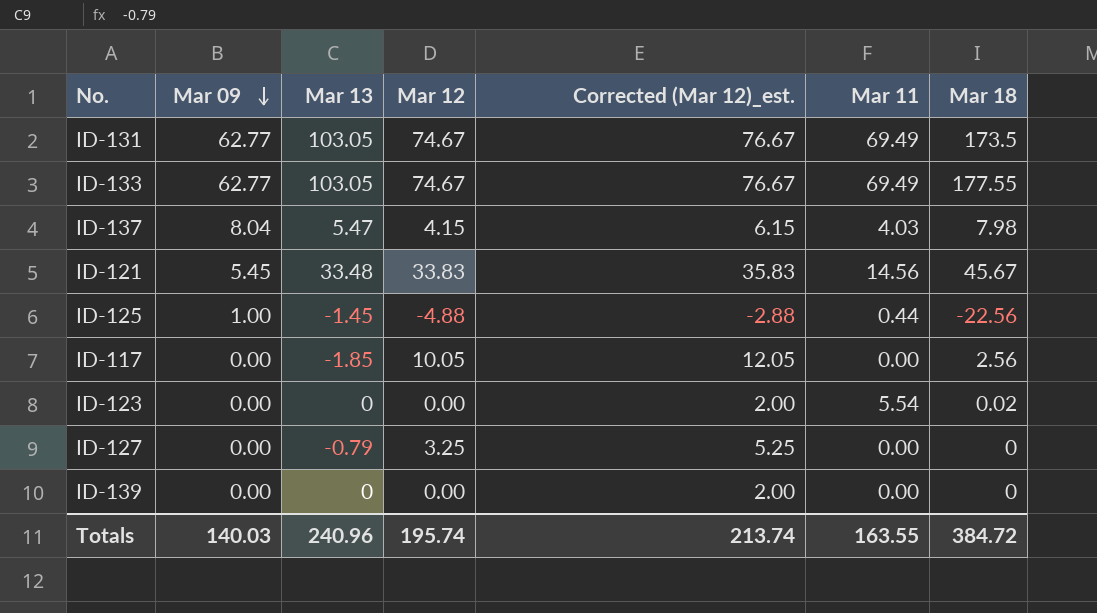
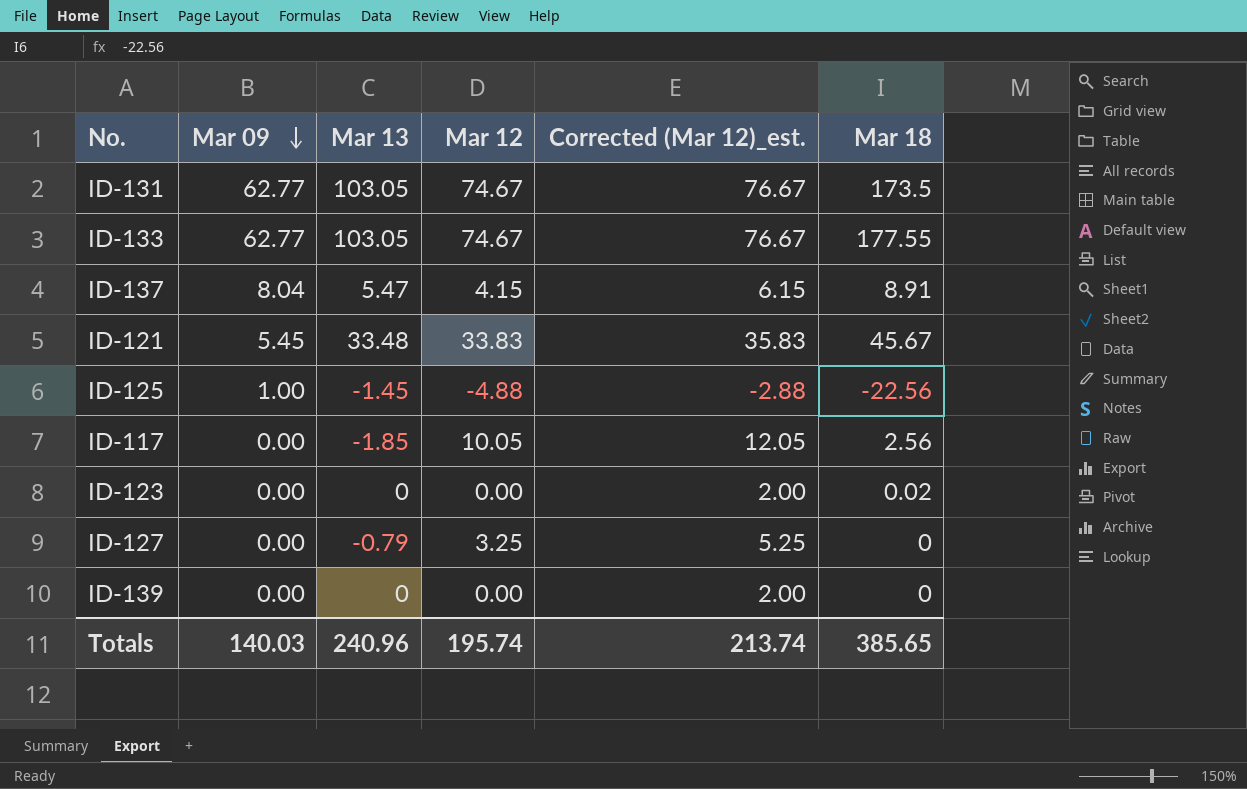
column Mar 11 | position: 6 -> none
ID-137 | Mar 18: 7.98 -> 8.91
Totals | Mar 18: 384.72 -> 385.65

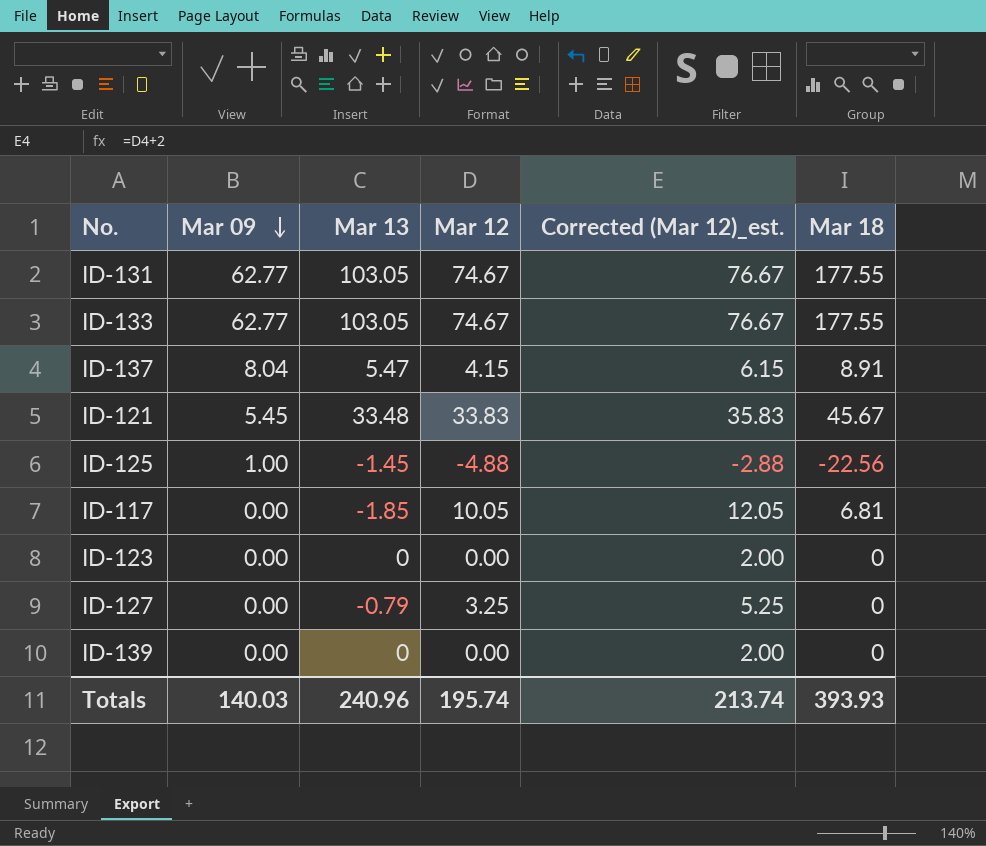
ID-131 | Mar 18: 173.5 -> 177.55
ID-117 | Mar 18: 2.56 -> 6.81
ID-123 | Mar 18: 0.02 -> 0
Totals | Mar 18: 385.65 -> 393.93

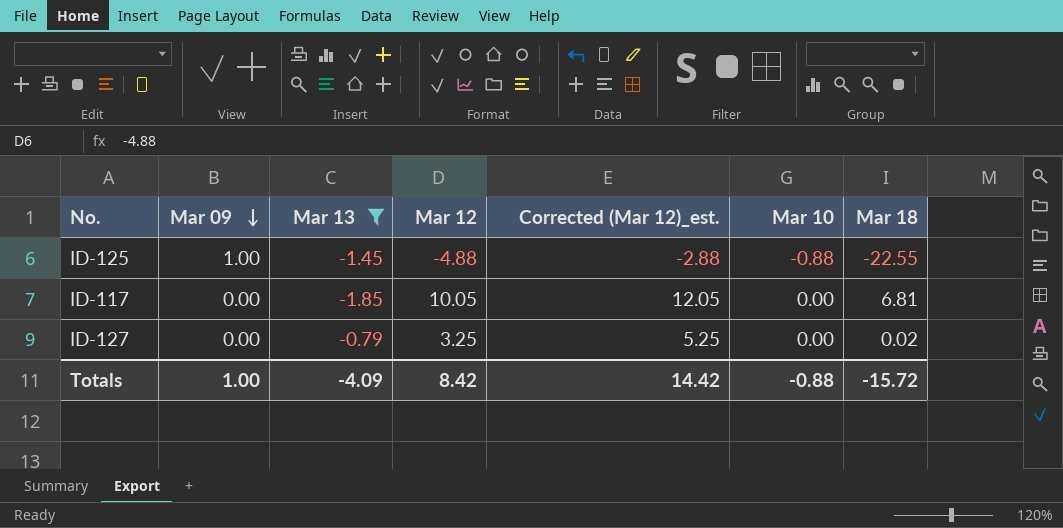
filter: none -> Mar 13 <= -0.79
column Mar 10 | position: none -> 6
ID-125 | Mar 18: -22.56 -> -22.55
ID-127 | Mar 18: 0 -> 0.02
Totals | Mar 09: 140.03 -> 1.00
Totals | Mar 13: 240.96 -> -4.09
Totals | Mar 12: 195.74 -> 8.42
Totals | Corrected (Mar 12)_est.: 213.74 -> 14.42
Totals | Mar 18: 393.93 -> -15.72

